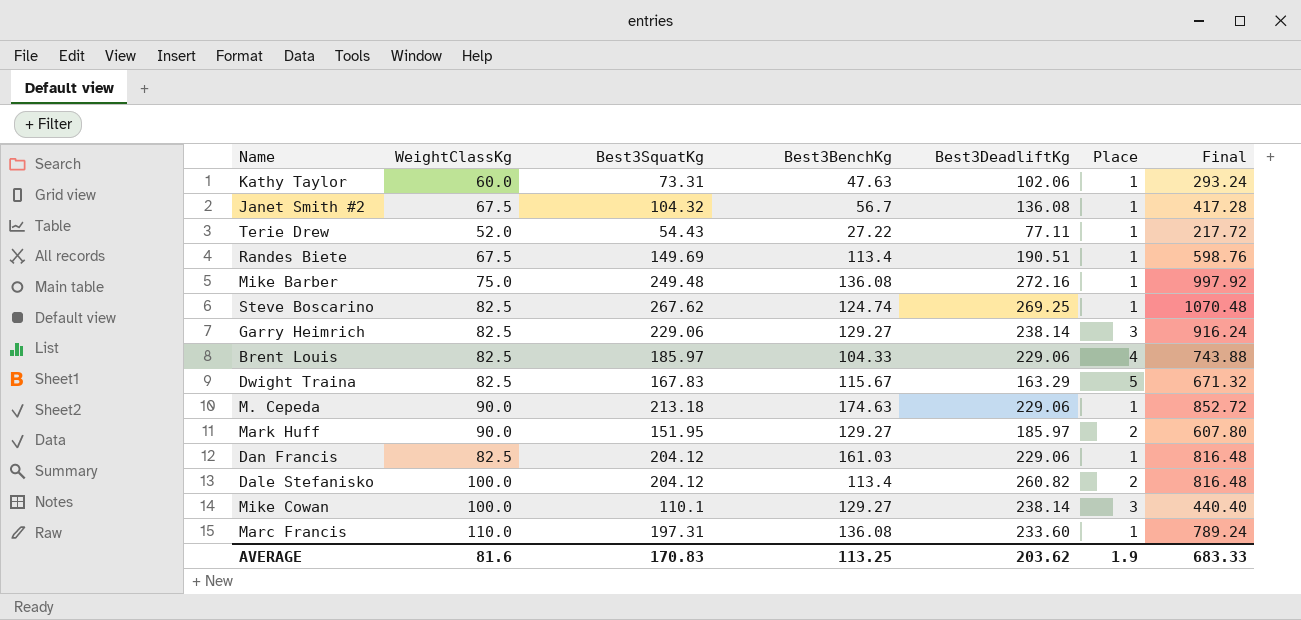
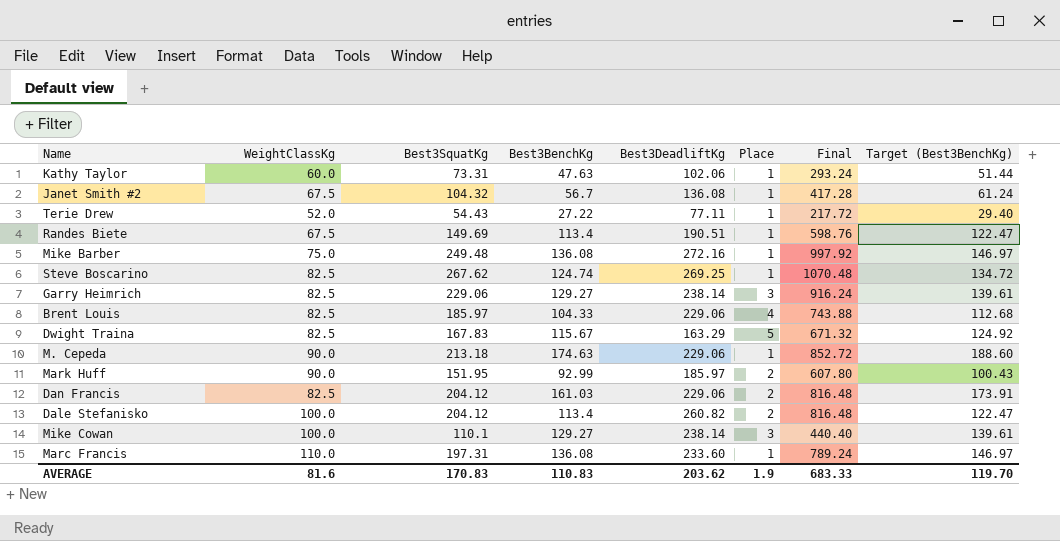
column Target (Best3BenchKg) | formula: none -> [Best3BenchKg] * 1.08
Mark Huff | Best3BenchKg: 129.27 -> 92.99
Dan Francis | Place: 1 -> 2
AVERAGE | Best3BenchKg: 113.25 -> 110.83

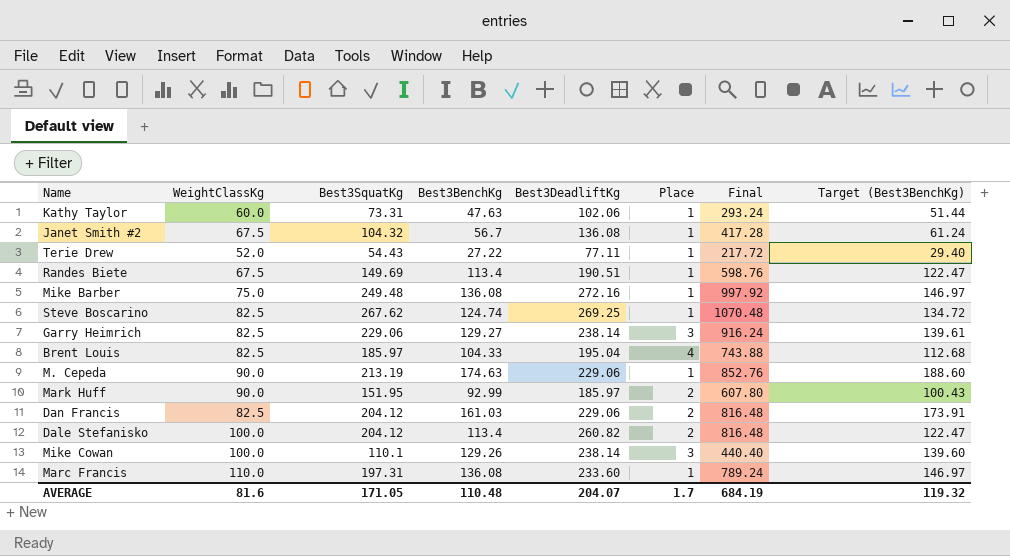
row Dwight Traina: 82.5 | 167.83 | 115.67 | 163.29 | 5 | 671.32 | 124.92 -> none
Brent Louis | Best3DeadliftKg: 229.06 -> 195.04
M. Cepeda | Best3SquatKg: 213.18 -> 213.19
M. Cepeda | Final: 852.72 -> 852.76
Mike Cowan | Best3BenchKg: 129.27 -> 129.26
Mike Cowan | Target (Best3BenchKg): 139.61 -> 139.60
AVERAGE | Best3SquatKg: 170.83 -> 171.05
AVERAGE | Best3BenchKg: 110.83 -> 110.48
AVERAGE | Best3DeadliftKg: 203.62 -> 204.07
AVERAGE | Place: 1.9 -> 1.7
AVERAGE | Final: 683.33 -> 684.19
AVERAGE | Target (Best3BenchKg): 119.70 -> 119.32

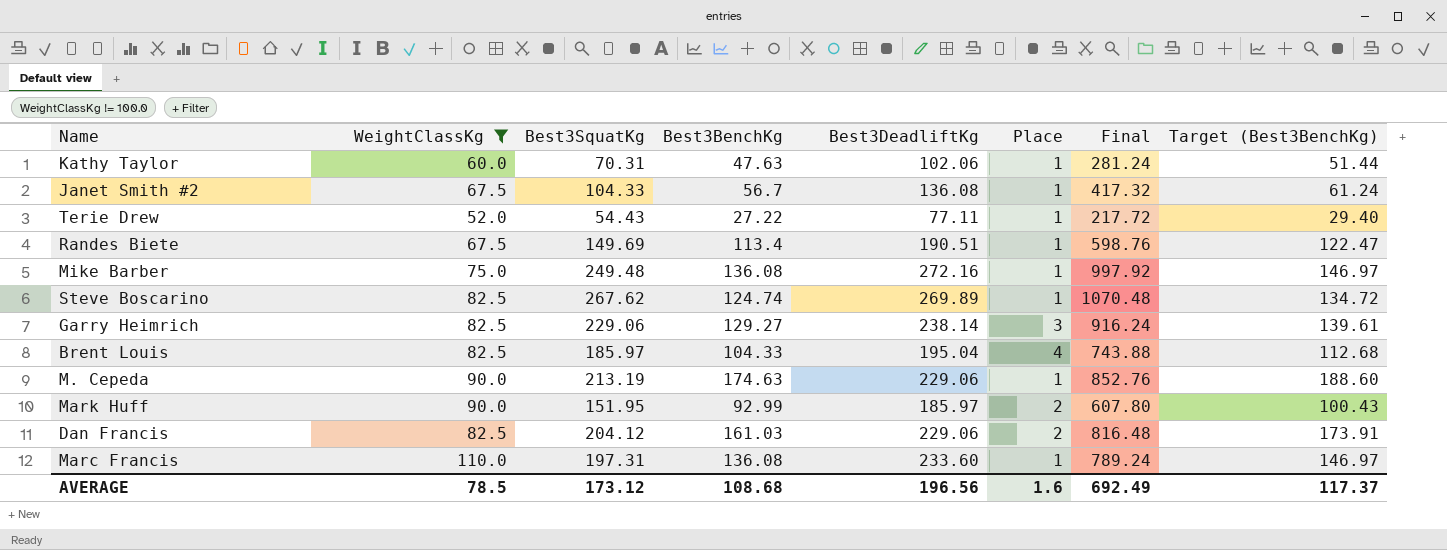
filter: none -> WeightClassKg != 100.0
Kathy Taylor | Best3SquatKg: 73.31 -> 70.31
Kathy Taylor | Final: 293.24 -> 281.24
Janet Smith #2 | Best3SquatKg: 104.32 -> 104.33
Janet Smith #2 | Final: 417.28 -> 417.32
Steve Boscarino | Best3DeadliftKg: 269.25 -> 269.89
AVERAGE | WeightClassKg: 81.6 -> 78.5
AVERAGE | Best3SquatKg: 171.05 -> 173.12
AVERAGE | Best3BenchKg: 110.48 -> 108.68
AVERAGE | Best3DeadliftKg: 204.07 -> 196.56
AVERAGE | Place: 1.7 -> 1.6
AVERAGE | Final: 684.19 -> 692.49
AVERAGE | Target (Best3BenchKg): 119.32 -> 117.37

